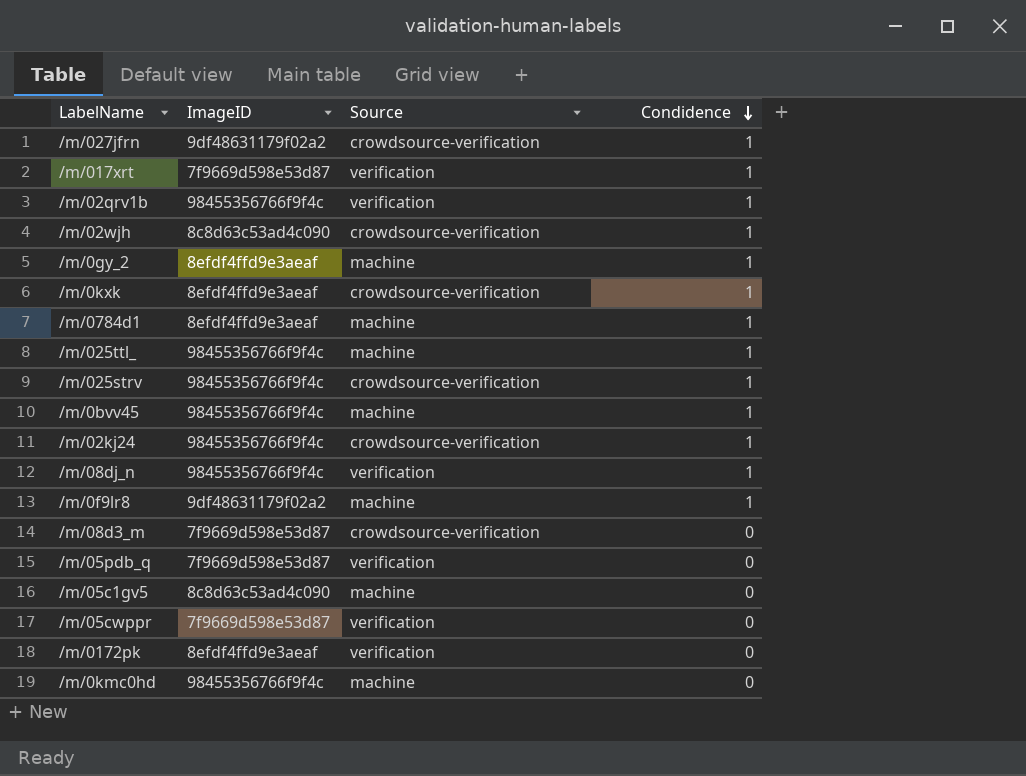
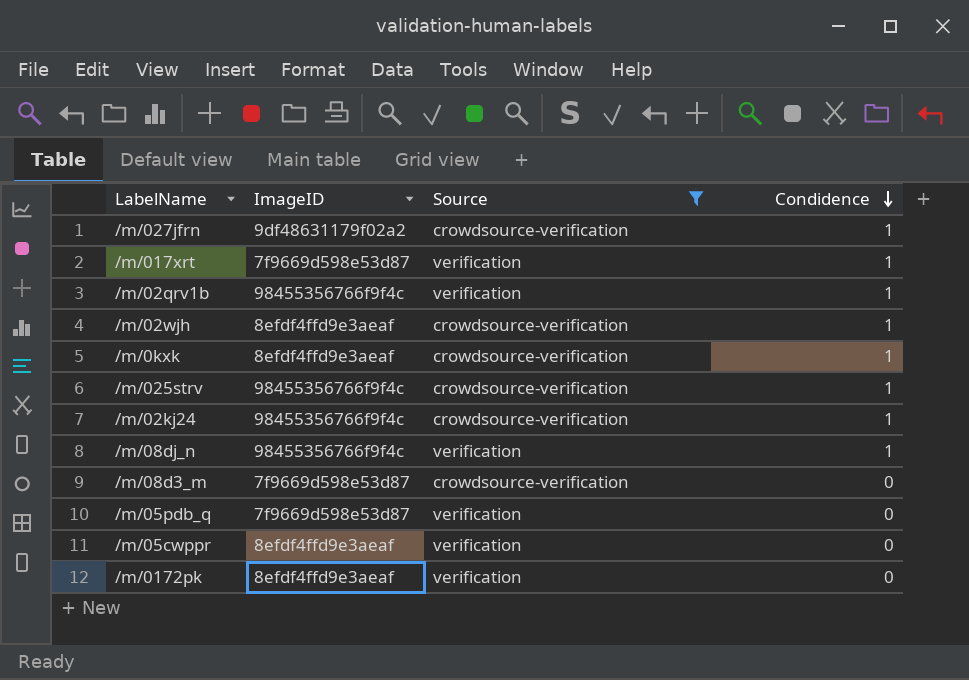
filter: none -> Source != machine
/m/02wjh | ImageID: 8c8d63c53ad4c090 -> 8efdf4ffd9e3aeaf
/m/05cwppr | ImageID: 7f9669d598e53d87 -> 8efdf4ffd9e3aeaf

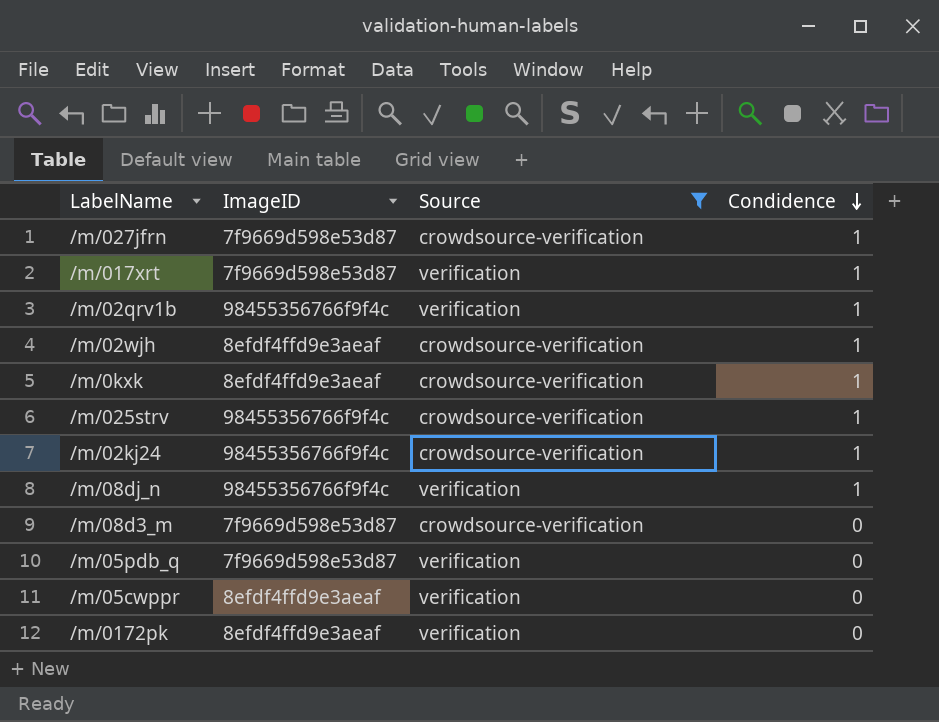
/m/027jfrn | ImageID: 9df48631179f02a2 -> 7f9669d598e53d87

